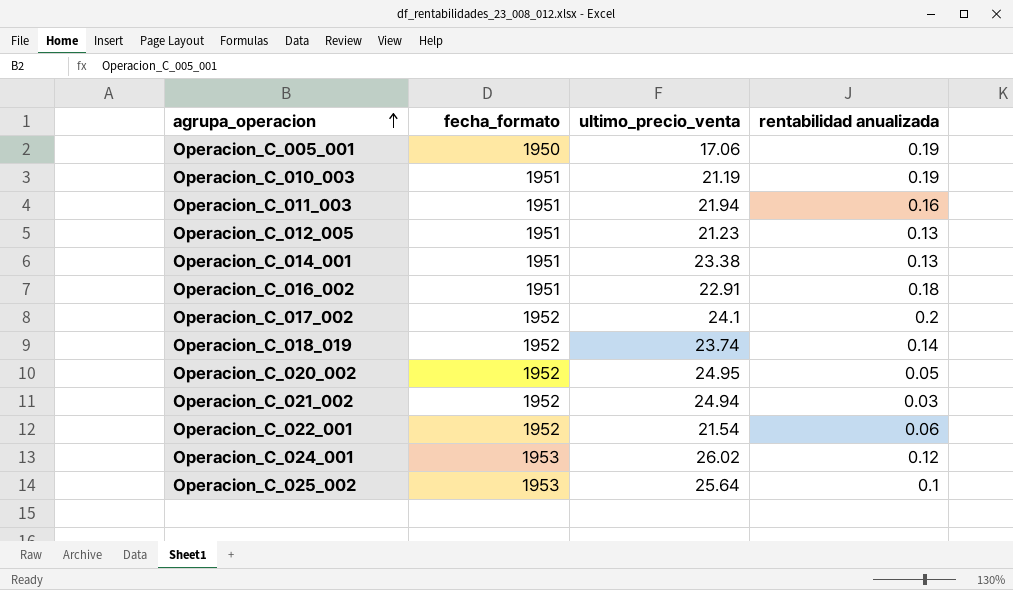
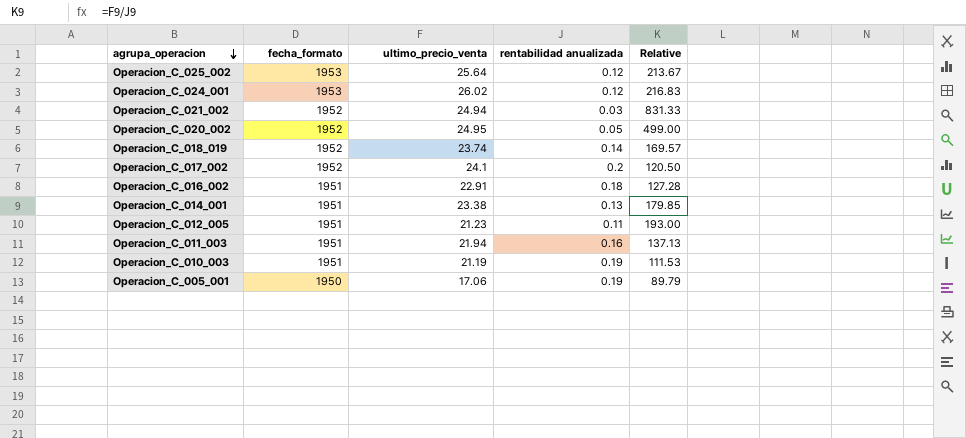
row order: agrupa_operacion ascending -> agrupa_operacion descending
column Relative | formula: none -> [ultimo_precio_venta] / [rentabilidad anualizada]
row Operacion_C_022_001: 1952 | 21.54 | 0.06 -> none
Operacion_C_025_002 | rentabilidad anualizada: 0.1 -> 0.12
Operacion_C_012_005 | rentabilidad anualizada: 0.13 -> 0.11

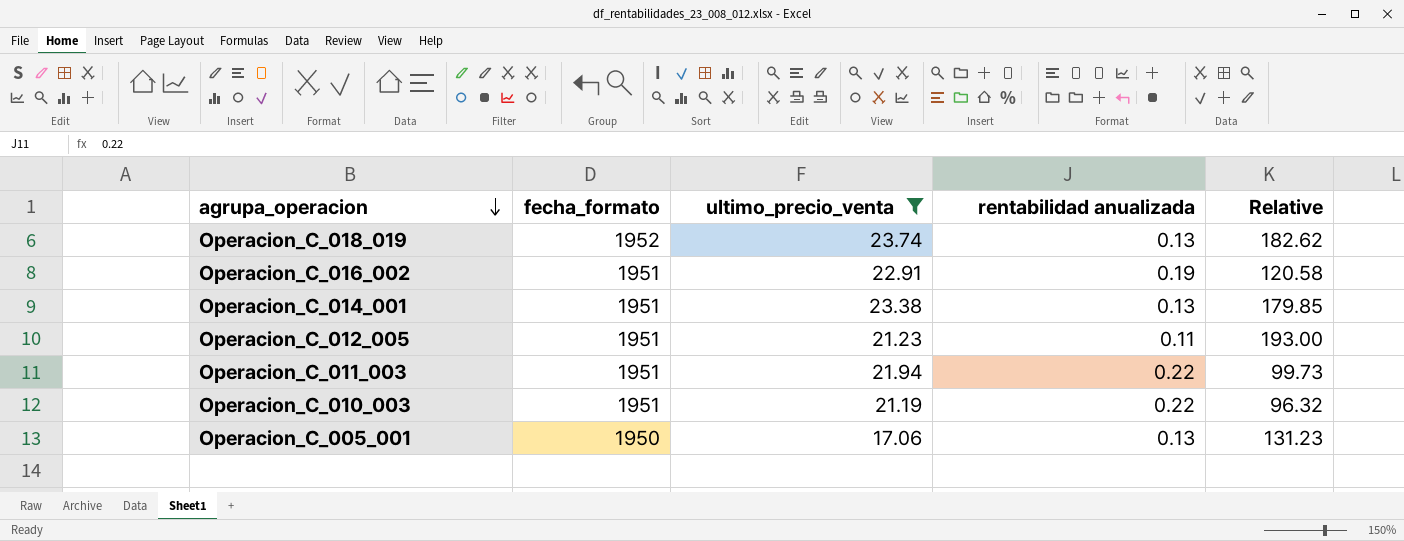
filter: none -> ultimo_precio_venta <= 23.74
Operacion_C_018_019 | rentabilidad anualizada: 0.14 -> 0.13
Operacion_C_018_019 | Relative: 169.57 -> 182.62
Operacion_C_016_002 | rentabilidad anualizada: 0.18 -> 0.19
Operacion_C_016_002 | Relative: 127.28 -> 120.58
Operacion_C_011_003 | rentabilidad anualizada: 0.16 -> 0.22
Operacion_C_011_003 | Relative: 137.13 -> 99.73
Operacion_C_010_003 | rentabilidad anualizada: 0.19 -> 0.22
Operacion_C_010_003 | Relative: 111.53 -> 96.32
Operacion_C_005_001 | rentabilidad anualizada: 0.19 -> 0.13
Operacion_C_005_001 | Relative: 89.79 -> 131.23

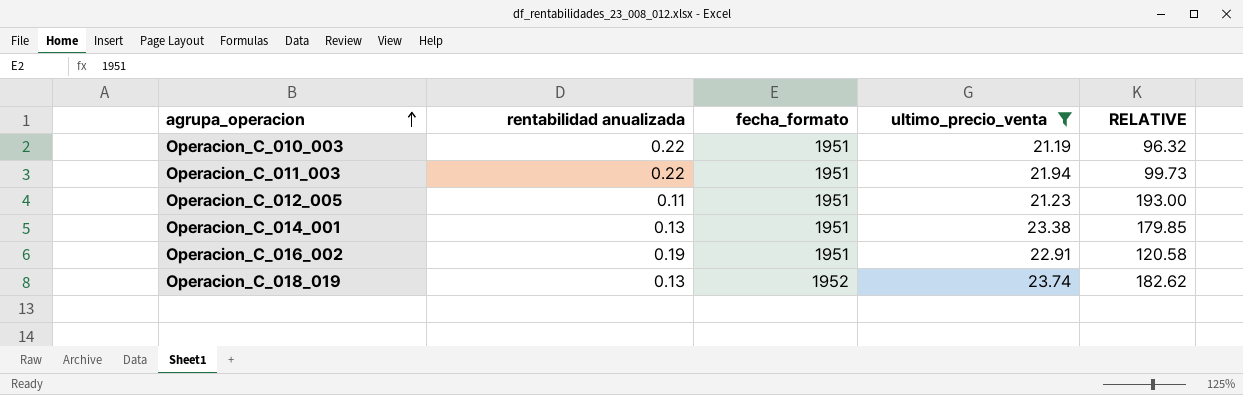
row order: agrupa_operacion descending -> agrupa_operacion ascending
column rentabilidad anualizada | position: 4 -> 2
column name: Relative -> RELATIVE
row Operacion_C_005_001: 1950 | 17.06 | 0.13 | 131.23 -> none

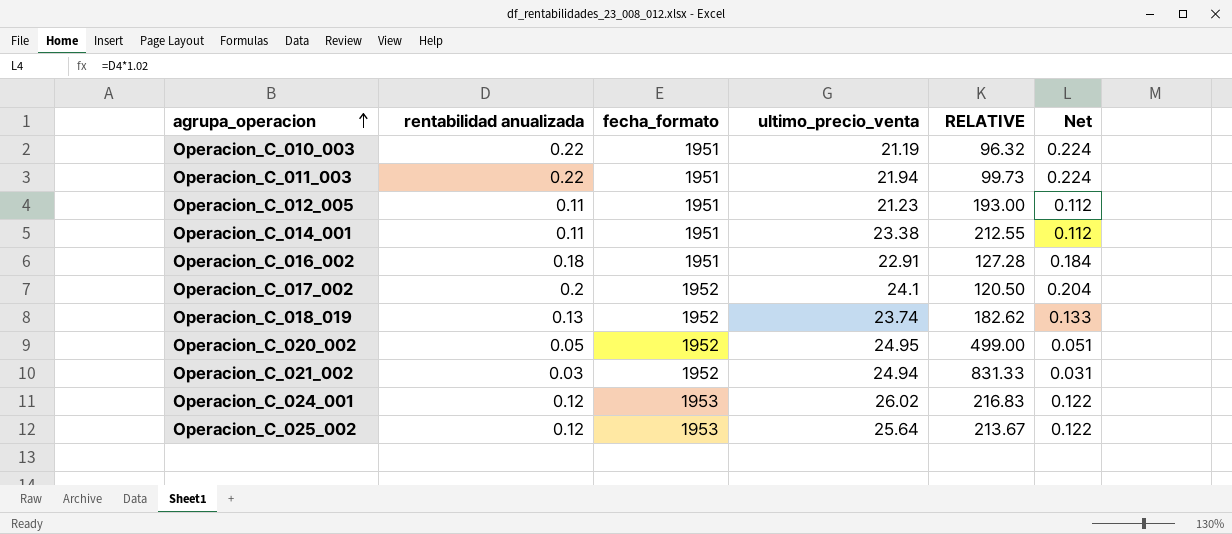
filter: ultimo_precio_venta <= 23.74 -> none
column Net | formula: none -> [rentabilidad anualizada] * 1.02
Operacion_C_014_001 | rentabilidad anualizada: 0.13 -> 0.11
Operacion_C_014_001 | RELATIVE: 179.85 -> 212.55
Operacion_C_016_002 | rentabilidad anualizada: 0.19 -> 0.18
Operacion_C_016_002 | RELATIVE: 120.58 -> 127.28

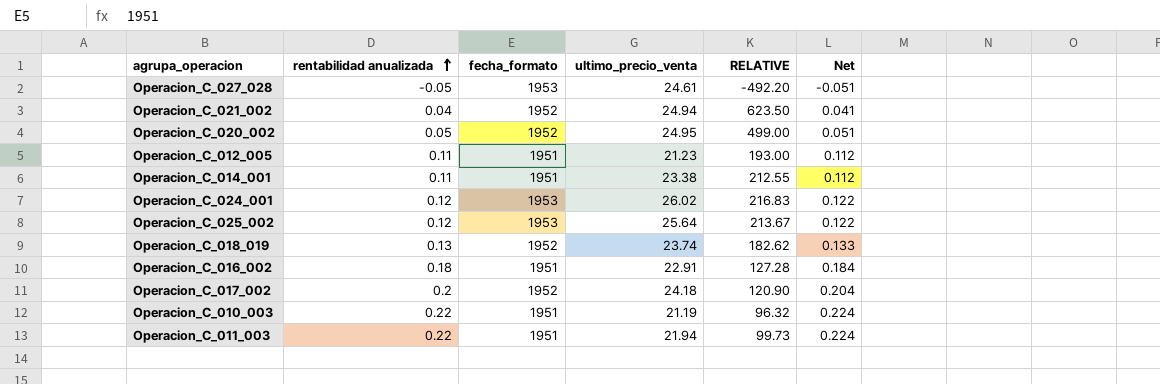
row order: agrupa_operacion ascending -> rentabilidad anualizada ascending
row Operacion_C_027_028: none -> -0.05 | 1953 | 24.61 | -492.20 | -0.051
Operacion_C_021_002 | rentabilidad anualizada: 0.03 -> 0.04
Operacion_C_021_002 | RELATIVE: 831.33 -> 623.50
Operacion_C_021_002 | Net: 0.031 -> 0.041
Operacion_C_017_002 | ultimo_precio_venta: 24.1 -> 24.18
Operacion_C_017_002 | RELATIVE: 120.50 -> 120.90

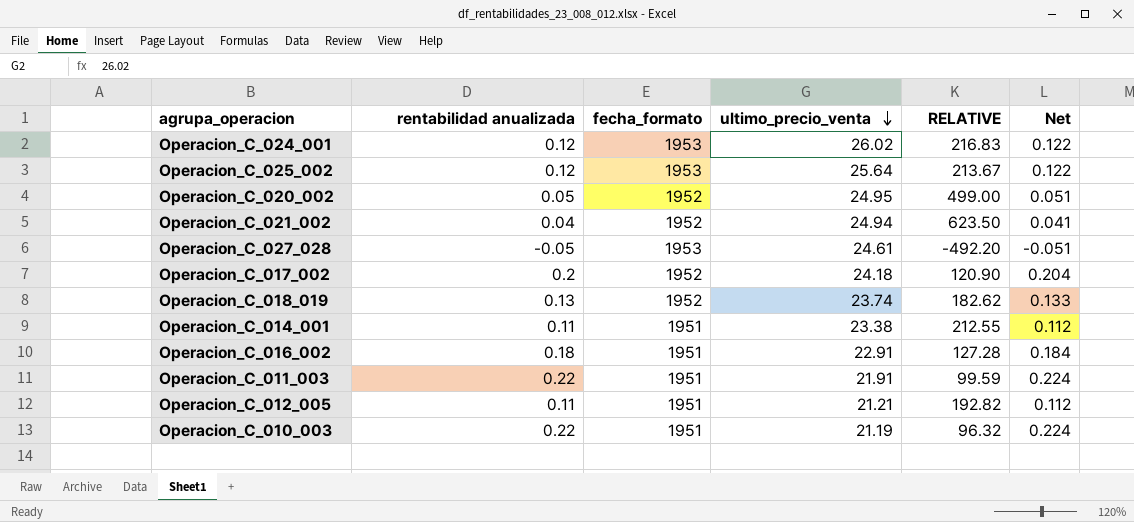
row order: rentabilidad anualizada ascending -> ultimo_precio_venta descending
Operacion_C_011_003 | ultimo_precio_venta: 21.94 -> 21.91
Operacion_C_011_003 | RELATIVE: 99.73 -> 99.59
Operacion_C_012_005 | ultimo_precio_venta: 21.23 -> 21.21
Operacion_C_012_005 | RELATIVE: 193.00 -> 192.82

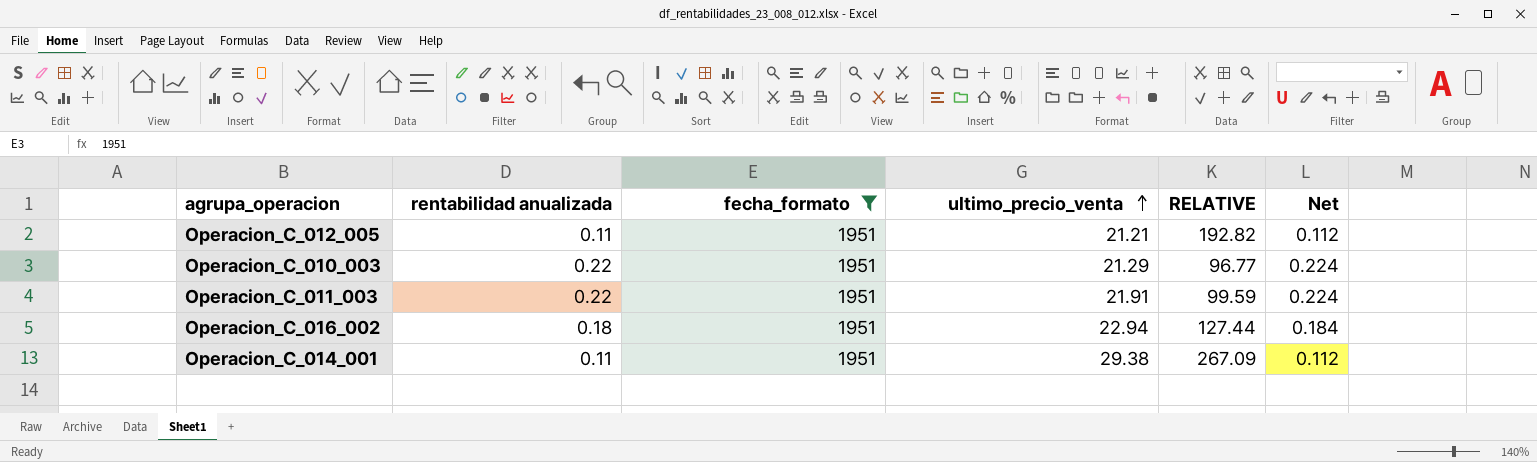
filter: none -> fecha_formato = 1951
row order: ultimo_precio_venta descending -> ultimo_precio_venta ascending
Operacion_C_010_003 | ultimo_precio_venta: 21.19 -> 21.29
Operacion_C_010_003 | RELATIVE: 96.32 -> 96.77
Operacion_C_016_002 | ultimo_precio_venta: 22.91 -> 22.94
Operacion_C_016_002 | RELATIVE: 127.28 -> 127.44
Operacion_C_014_001 | ultimo_precio_venta: 23.38 -> 29.38
Operacion_C_014_001 | RELATIVE: 212.55 -> 267.09

